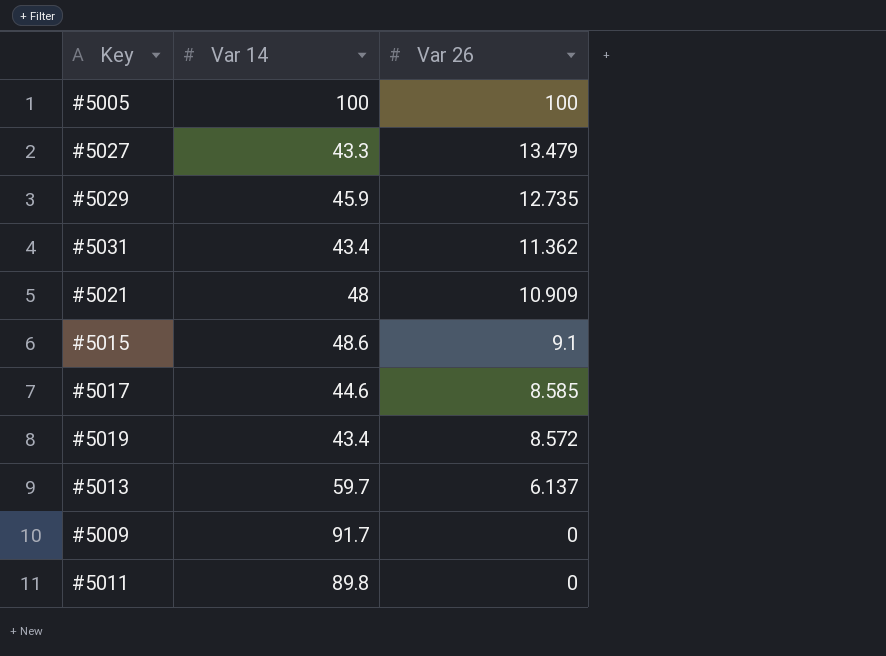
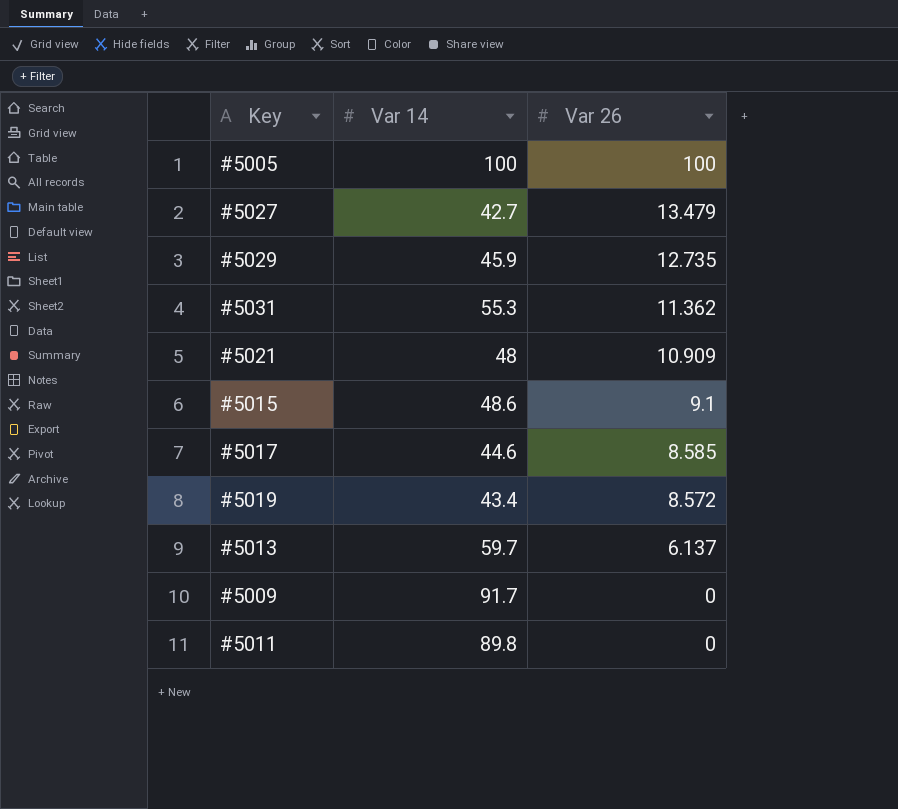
#5027 | Var 14: 43.3 -> 42.7
#5031 | Var 14: 43.4 -> 55.3

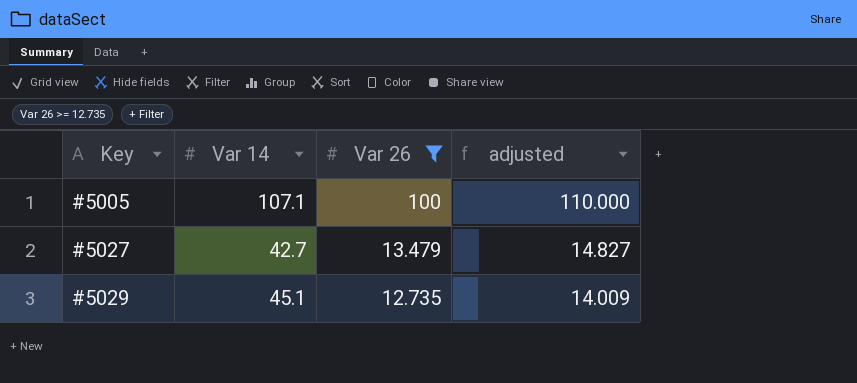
filter: none -> Var 26 >= 12.735
column adjusted | formula: none -> [Var 26] * 1.1
#5005 | Var 14: 100 -> 107.1
#5029 | Var 14: 45.9 -> 45.1

